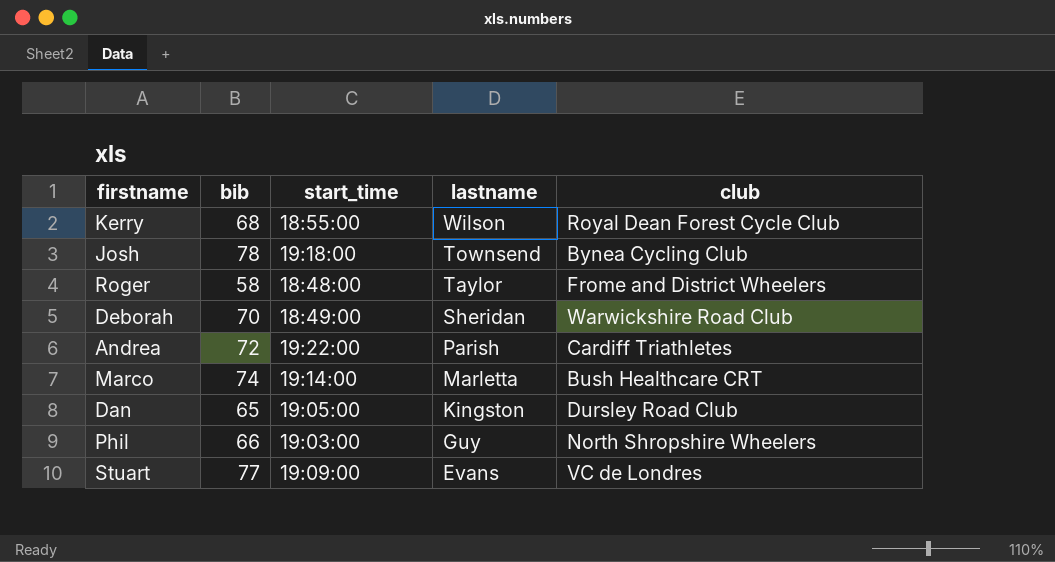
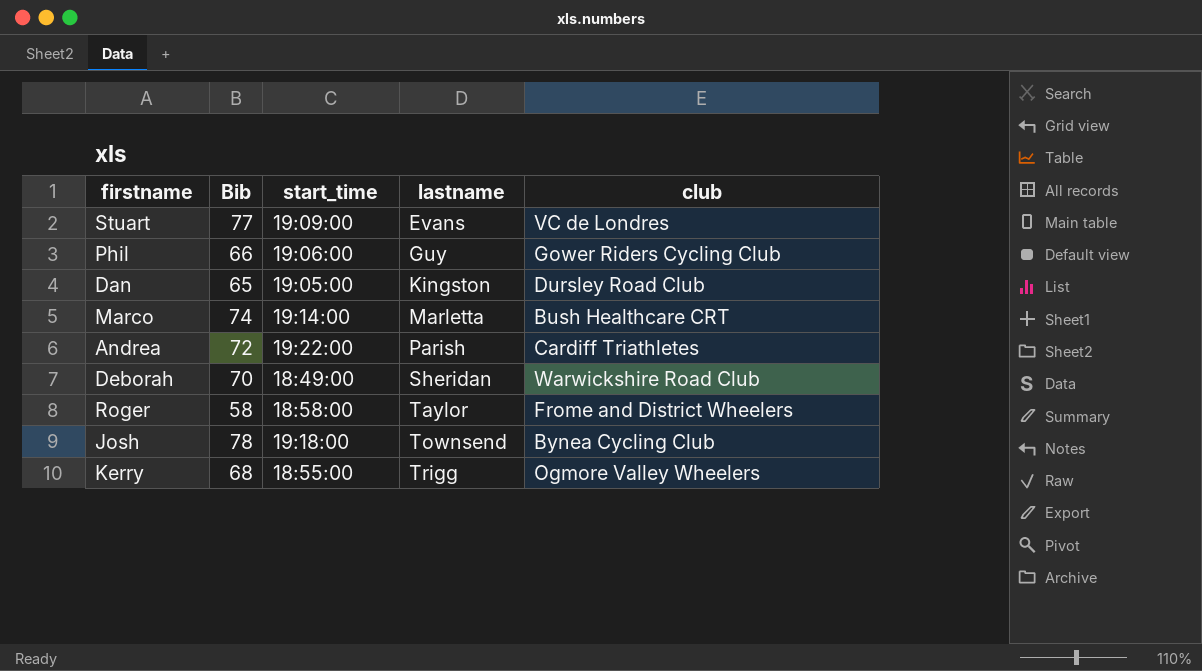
row order: lastname descending -> lastname ascending
column name: bib -> Bib
Phil | start_time: 19:03:00 -> 19:06:00
Phil | club: North Shropshire Wheelers -> Gower Riders Cycling Club
Roger | start_time: 18:48:00 -> 18:58:00
Kerry | lastname: Wilson -> Trigg
Kerry | club: Royal Dean Forest Cycle Club -> Ogmore Valley Wheelers

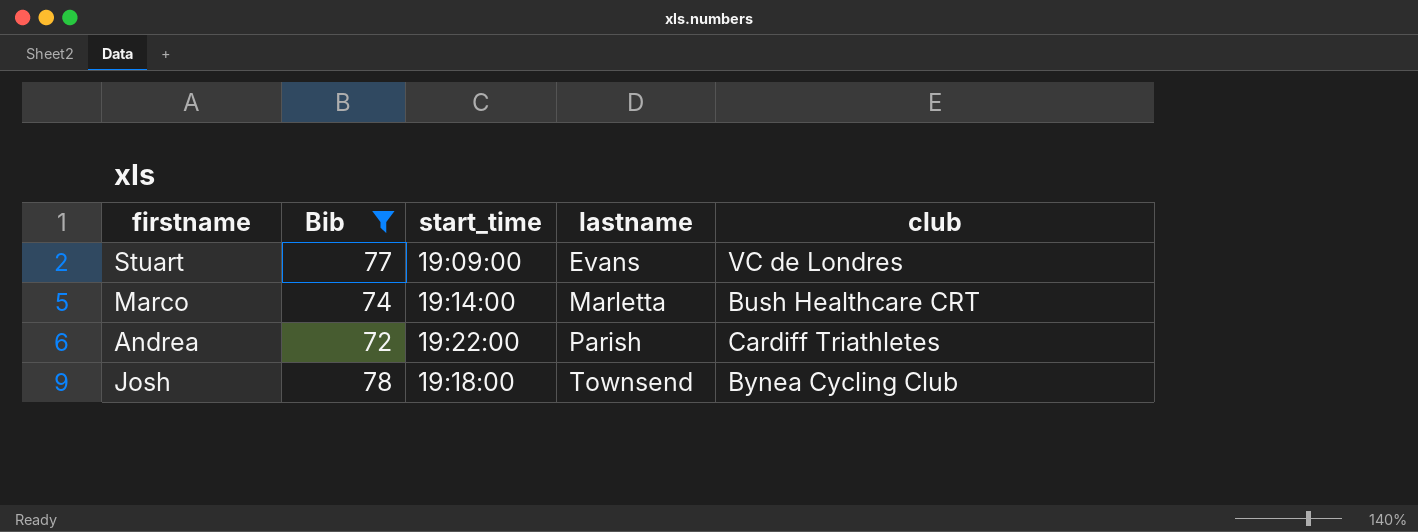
filter: none -> Bib >= 72

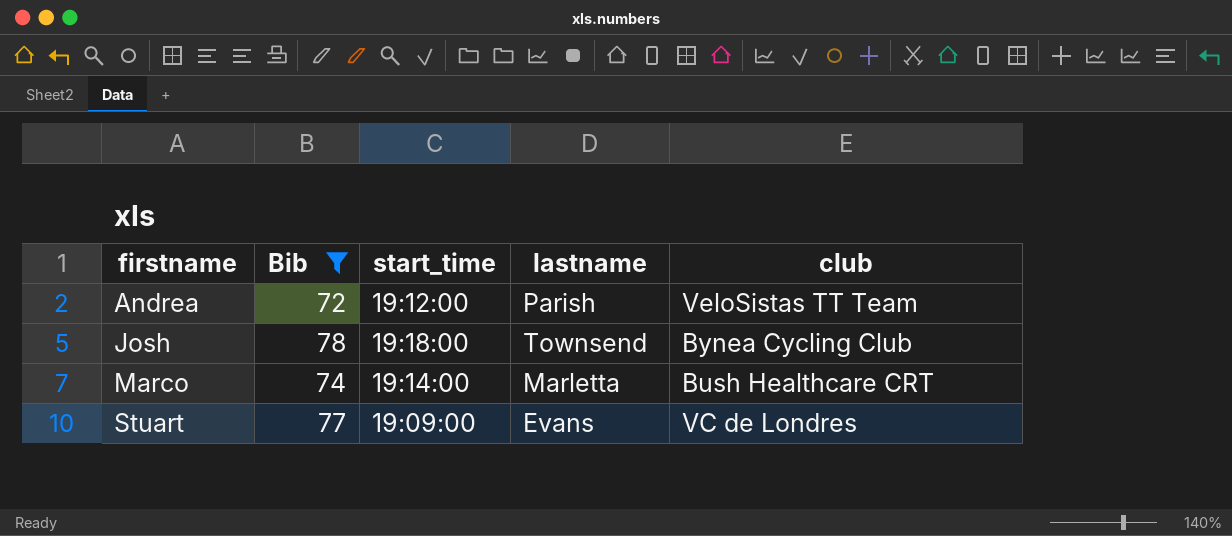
row order: lastname ascending -> firstname ascending
Andrea | start_time: 19:22:00 -> 19:12:00
Andrea | club: Cardiff Triathletes -> VeloSistas TT Team

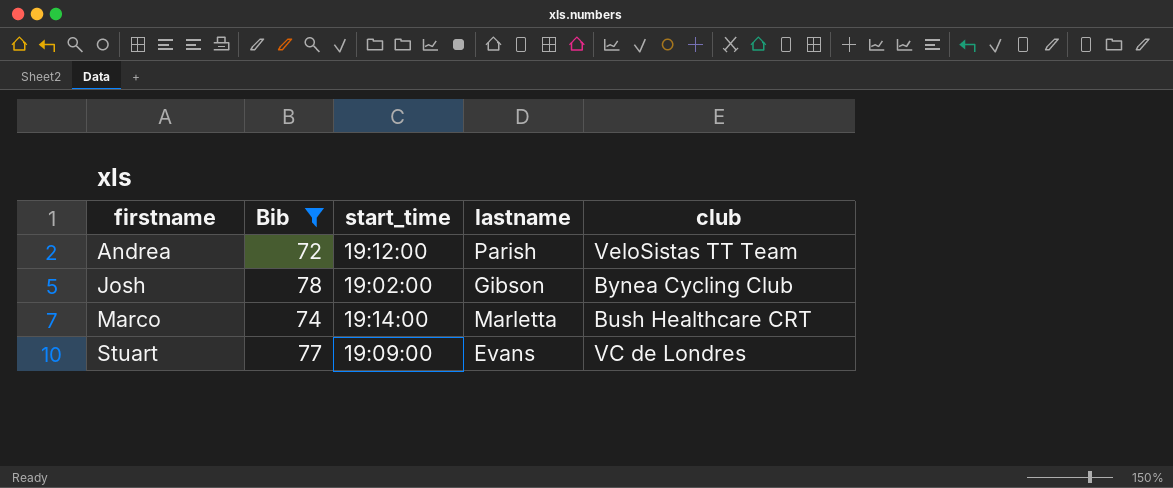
Josh | start_time: 19:18:00 -> 19:02:00
Josh | lastname: Townsend -> Gibson

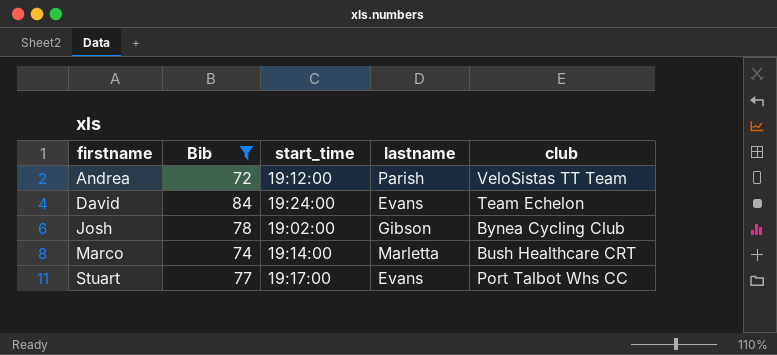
row David: none -> 84 | 19:24:00 | Evans | Team Echelon
Stuart | start_time: 19:09:00 -> 19:17:00
Stuart | club: VC de Londres -> Port Talbot Whs CC

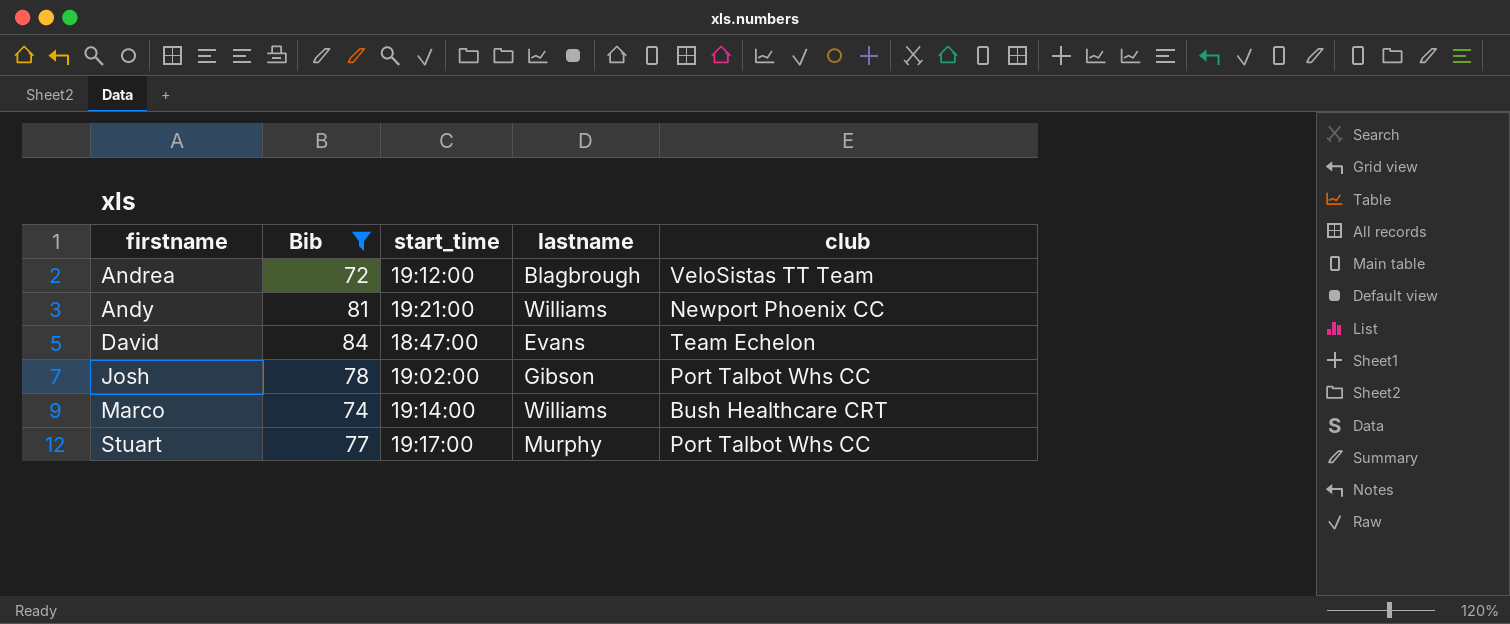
Andrea | lastname: Parish -> Blagbrough
row Andy: none -> 81 | 19:21:00 | Williams | Newport Phoenix CC
David | start_time: 19:24:00 -> 18:47:00
Josh | club: Bynea Cycling Club -> Port Talbot Whs CC
Marco | lastname: Marletta -> Williams
Stuart | lastname: Evans -> Murphy

